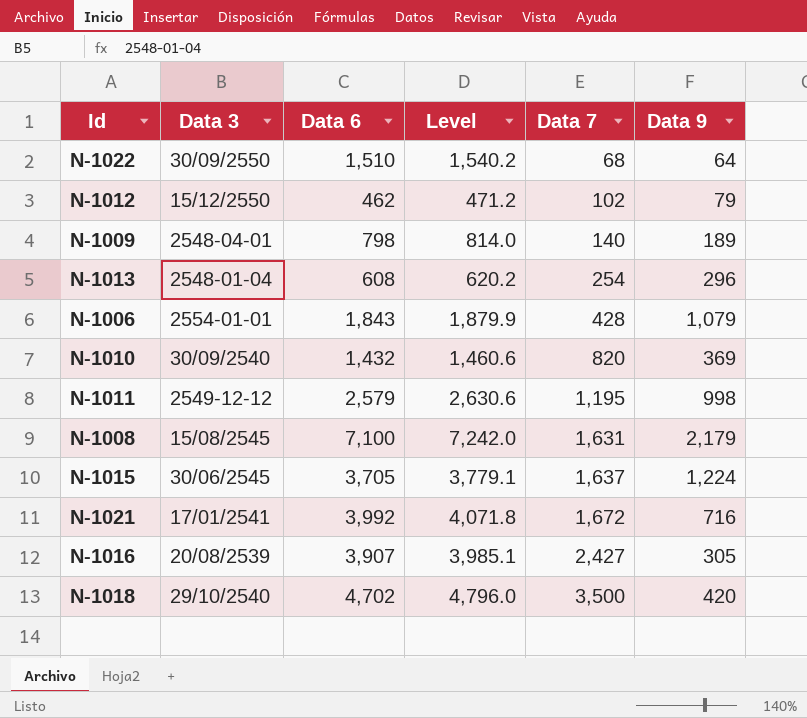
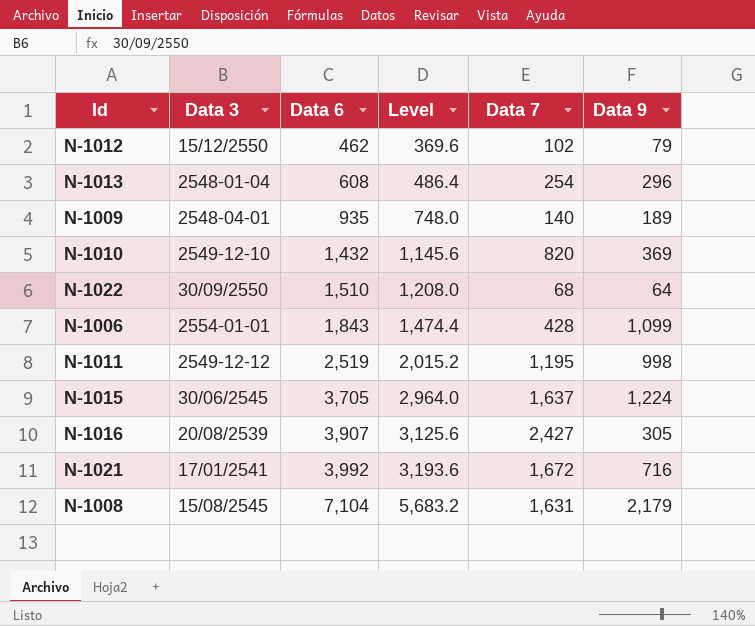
row order: Data 7 ascending -> Data 6 ascending
column Level | formula: [Data 6] * 1.02 -> [Data 6] * 0.8
row N-1018: 29/10/2540 | 4,702 | 4,796.0 | 3,500 | 420 -> none
N-1009 | Data 6: 798 -> 935
N-1010 | Data 3: 30/09/2540 -> 2549-12-10
N-1006 | Data 9: 1,079 -> 1,099
N-1011 | Data 6: 2,579 -> 2,519
N-1008 | Data 6: 7,100 -> 7,104

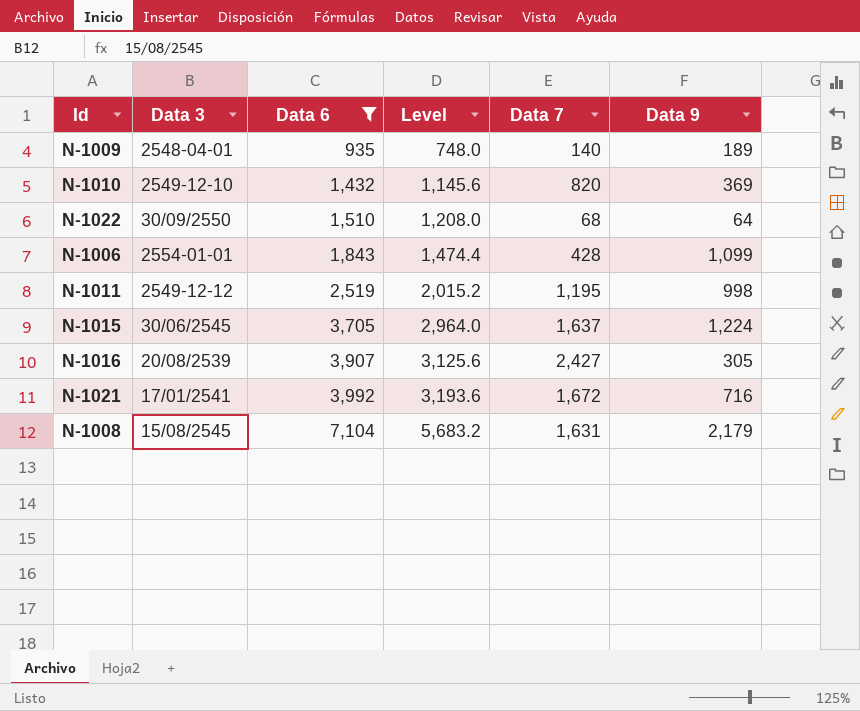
filter: none -> Data 6 >= 935

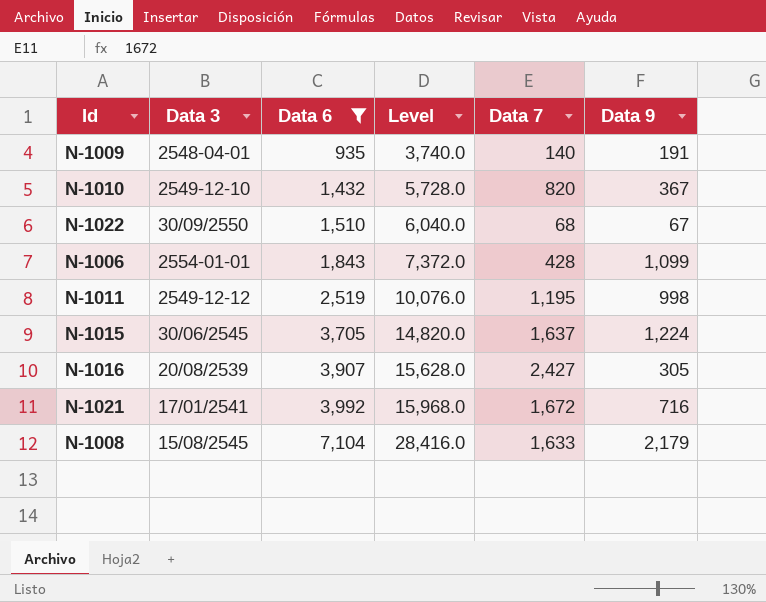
column Level | formula: [Data 6] * 0.8 -> [Data 6] * 4
N-1009 | Data 9: 189 -> 191
N-1010 | Data 9: 369 -> 367
N-1022 | Data 9: 64 -> 67
N-1008 | Data 7: 1,631 -> 1,633

